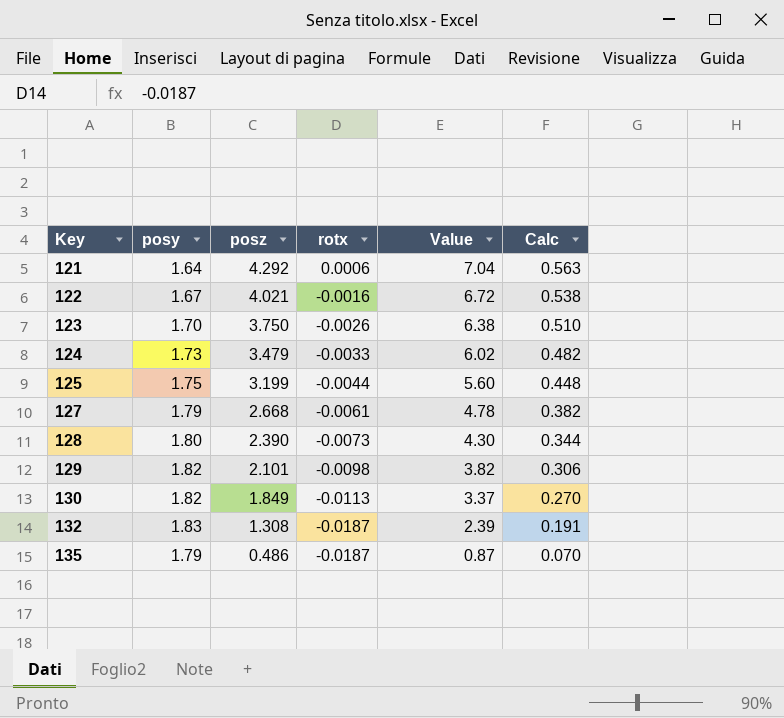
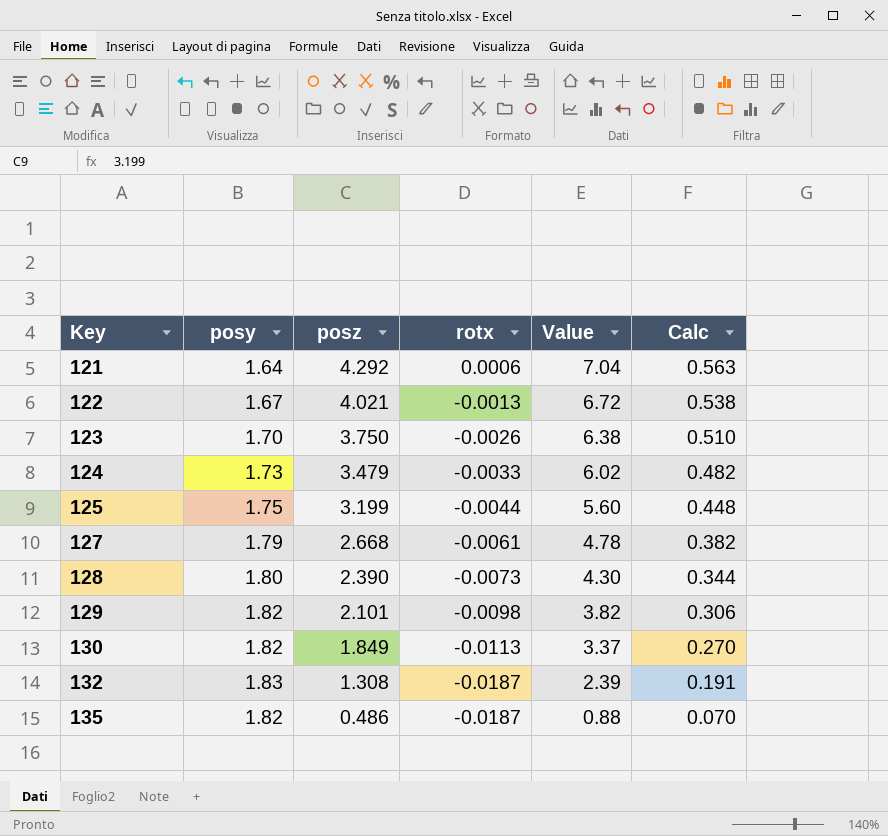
122 | rotx: -0.0016 -> -0.0013
135 | posy: 1.79 -> 1.82
135 | Value: 0.87 -> 0.88

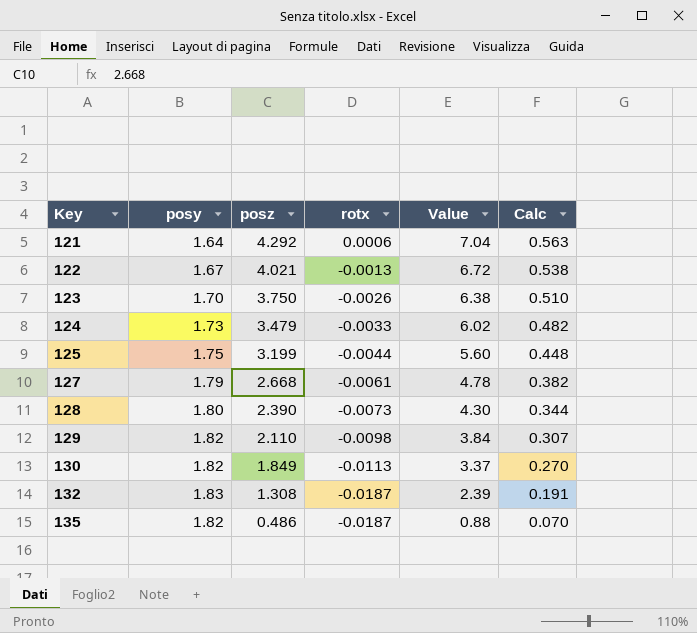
129 | posz: 2.101 -> 2.110
129 | Value: 3.82 -> 3.84
129 | Calc: 0.306 -> 0.307

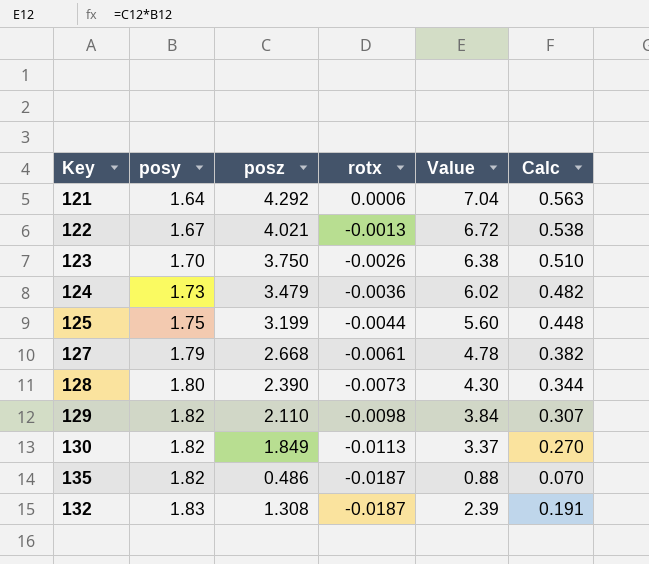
row order: Key ascending -> posy ascending
124 | rotx: -0.0033 -> -0.0036

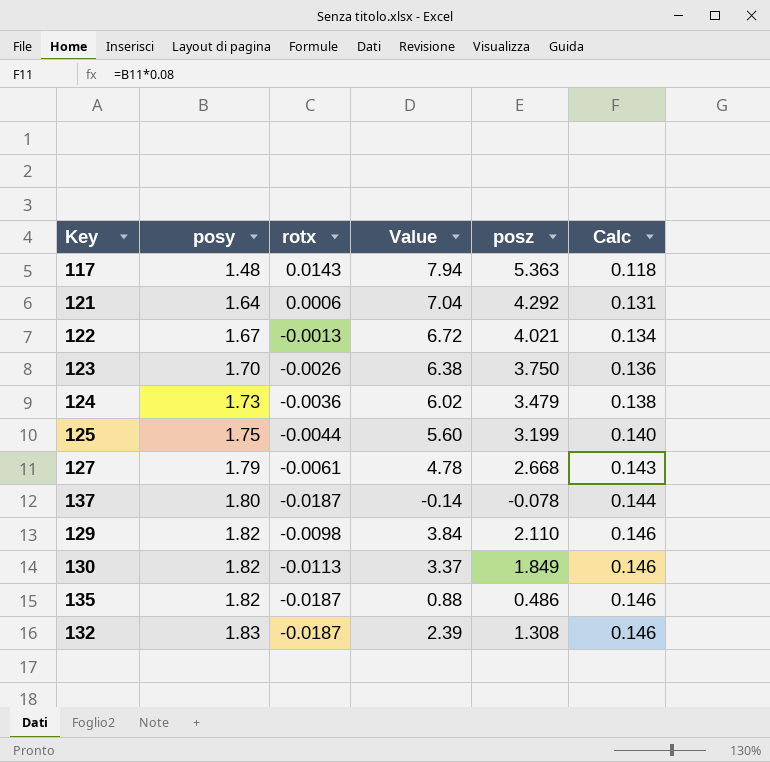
column posz | position: 3 -> 5
column Calc | formula: [Value] * 0.08 -> [posy] * 0.08
row 128: 1.80 | 2.390 | -0.0073 | 4.30 | 0.344 -> none
row 117: none -> 1.48 | 0.0143 | 7.94 | 5.363 | 0.118
row 137: none -> 1.80 | -0.0187 | -0.14 | -0.078 | 0.144

